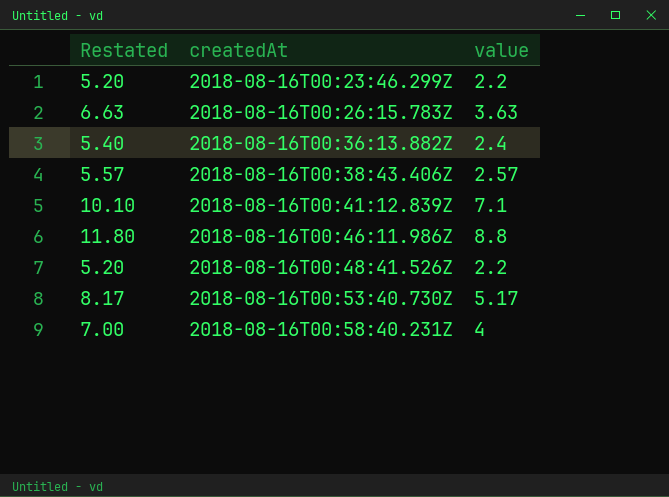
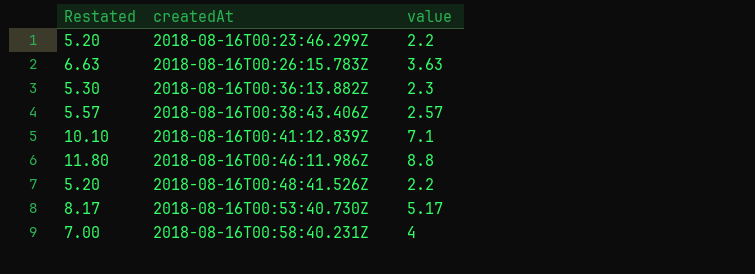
2018-08-16T00:36:13.882Z | Restated: 5.40 -> 5.30
2018-08-16T00:36:13.882Z | value: 2.4 -> 2.3

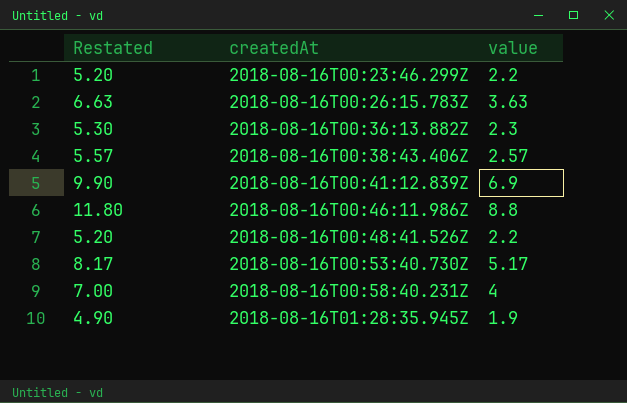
2018-08-16T00:41:12.839Z | Restated: 10.10 -> 9.90
2018-08-16T00:41:12.839Z | value: 7.1 -> 6.9
row 2018-08-16T01:28:35.945Z: none -> 4.90 | 1.9

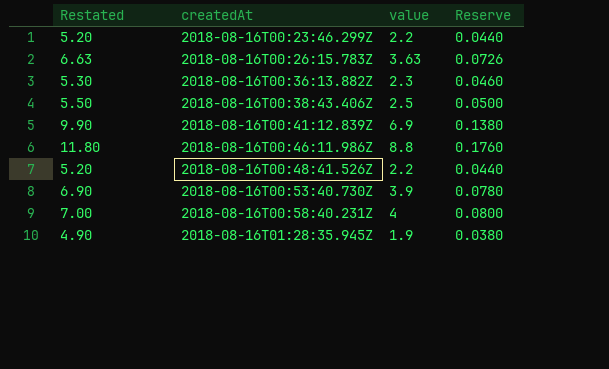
column Reserve | formula: none -> [value] * 0.02
2018-08-16T00:38:43.406Z | Restated: 5.57 -> 5.50
2018-08-16T00:38:43.406Z | value: 2.57 -> 2.5
2018-08-16T00:53:40.730Z | Restated: 8.17 -> 6.90
2018-08-16T00:53:40.730Z | value: 5.17 -> 3.9

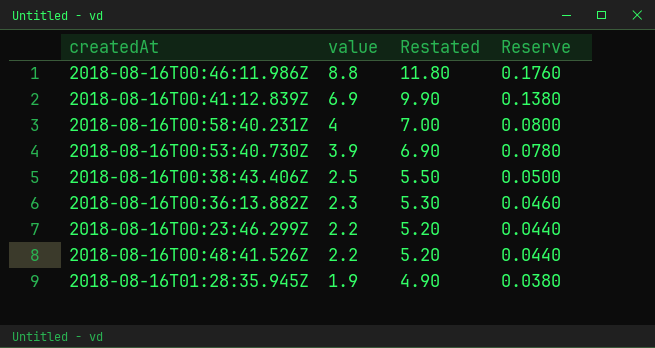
row order: createdAt ascending -> value descending
column Restated | position: 1 -> 3
row 2018-08-16T00:26:15.783Z: 6.63 | 3.63 | 0.0726 -> none

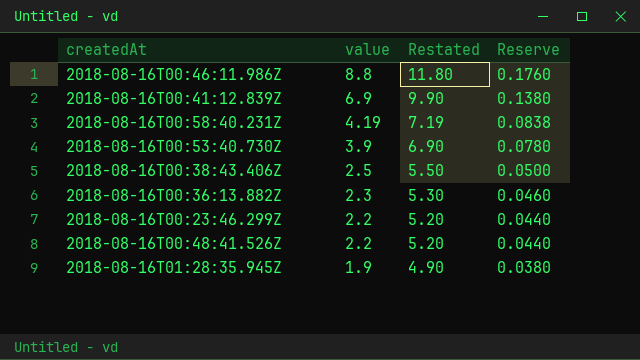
2018-08-16T00:58:40.231Z | value: 4 -> 4.19
2018-08-16T00:58:40.231Z | Restated: 7.00 -> 7.19
2018-08-16T00:58:40.231Z | Reserve: 0.0800 -> 0.0838

